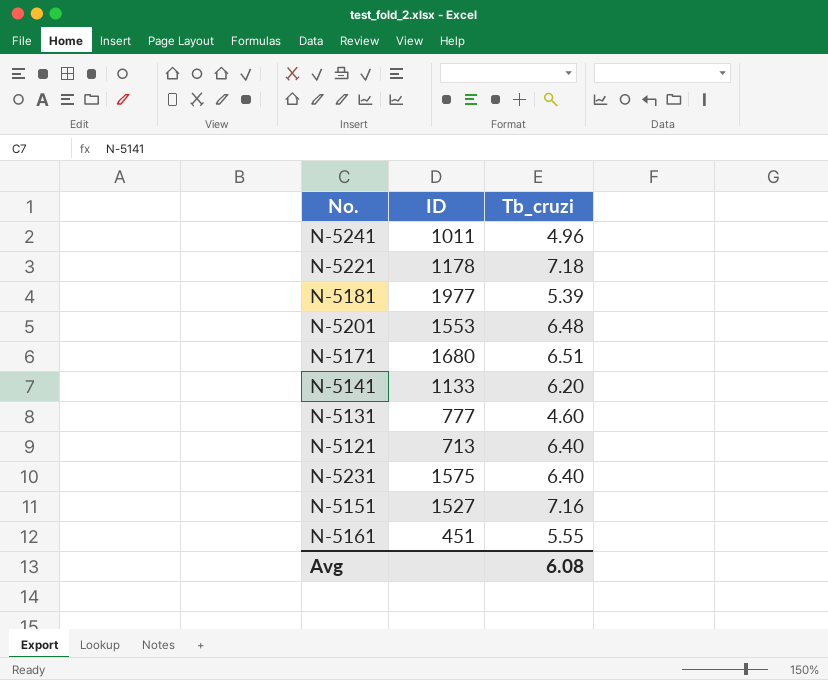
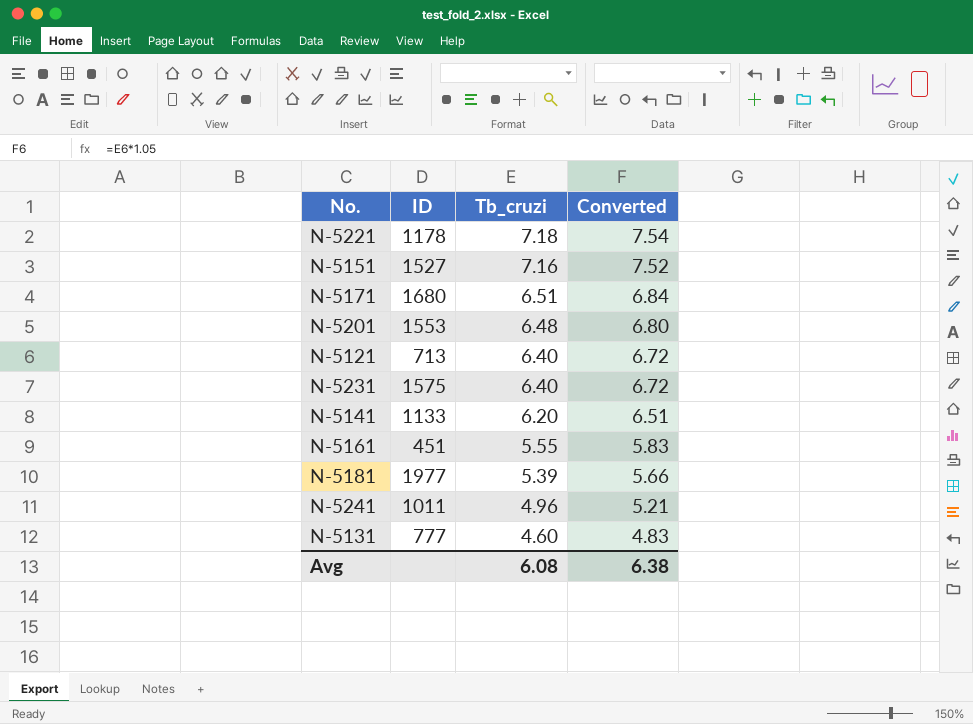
row order: none -> Tb_cruzi descending
column Converted | formula: none -> [Tb_cruzi] * 1.05

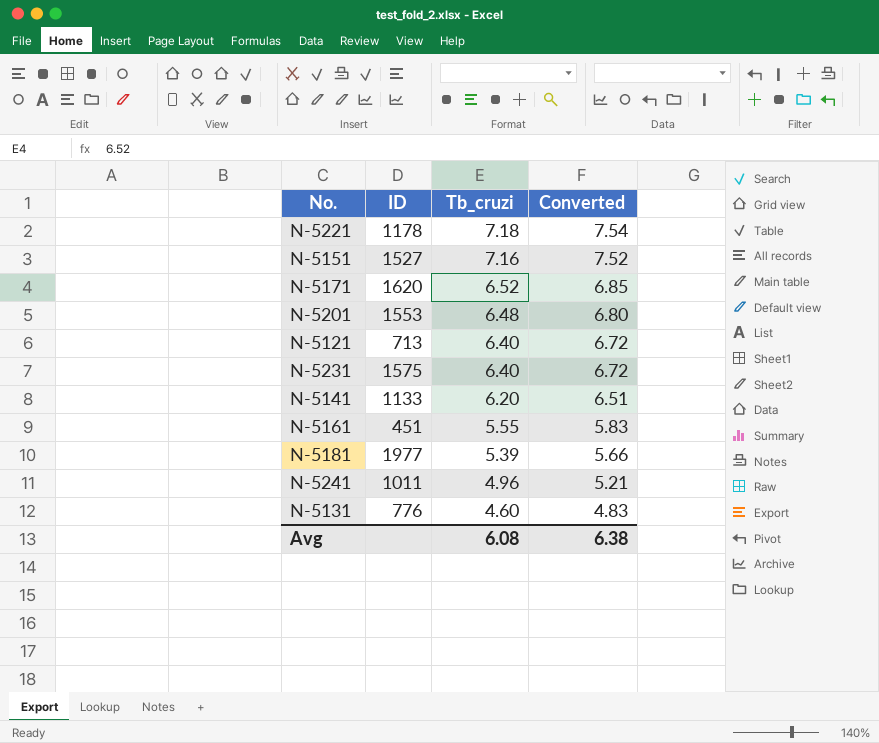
N-5171 | ID: 1680 -> 1620
N-5171 | Tb_cruzi: 6.51 -> 6.52
N-5171 | Converted: 6.84 -> 6.85
N-5131 | ID: 777 -> 776

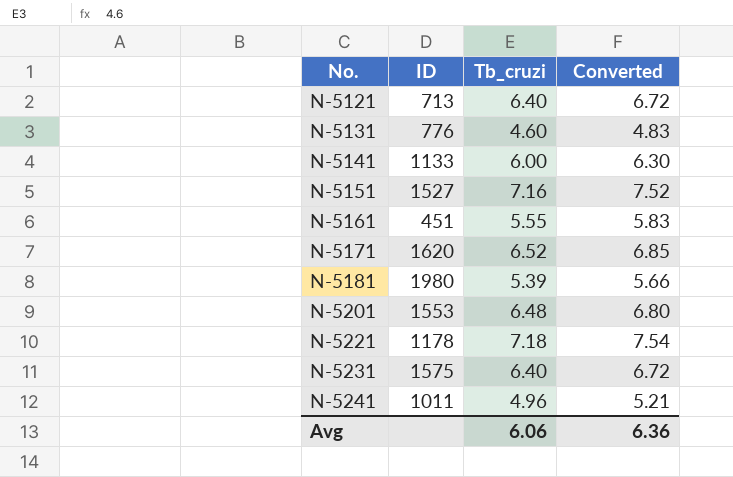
row order: Tb_cruzi descending -> No. ascending
N-5141 | Tb_cruzi: 6.20 -> 6.00
N-5141 | Converted: 6.51 -> 6.30
N-5181 | ID: 1977 -> 1980
Avg | Tb_cruzi: 6.08 -> 6.06
Avg | Converted: 6.38 -> 6.36

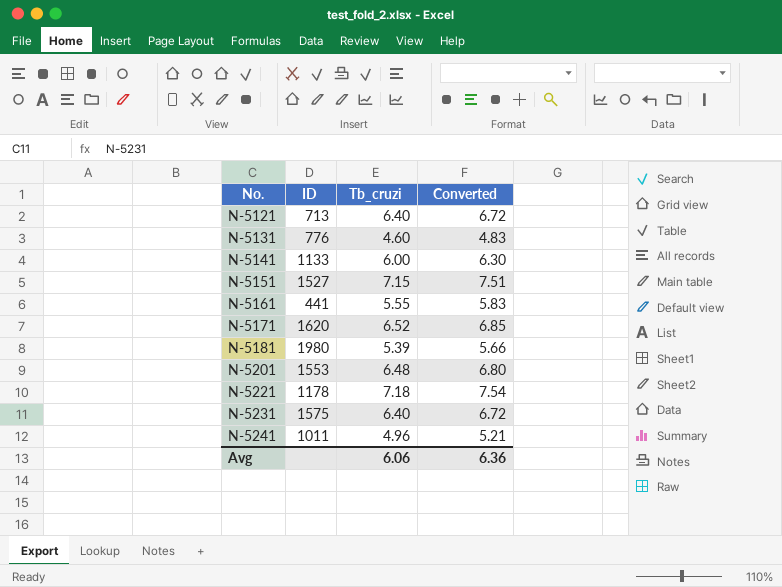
N-5151 | Tb_cruzi: 7.16 -> 7.15
N-5151 | Converted: 7.52 -> 7.51
N-5161 | ID: 451 -> 441

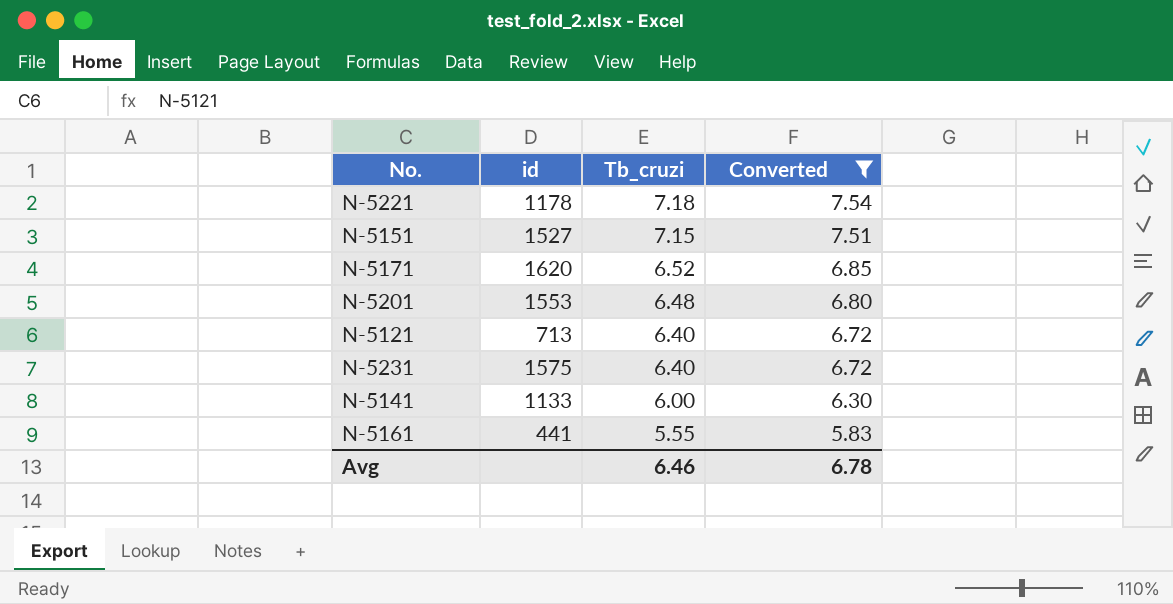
filter: none -> Converted >= 5.83
row order: No. ascending -> Tb_cruzi descending
column name: ID -> id
Avg | Tb_cruzi: 6.06 -> 6.46
Avg | Converted: 6.36 -> 6.78

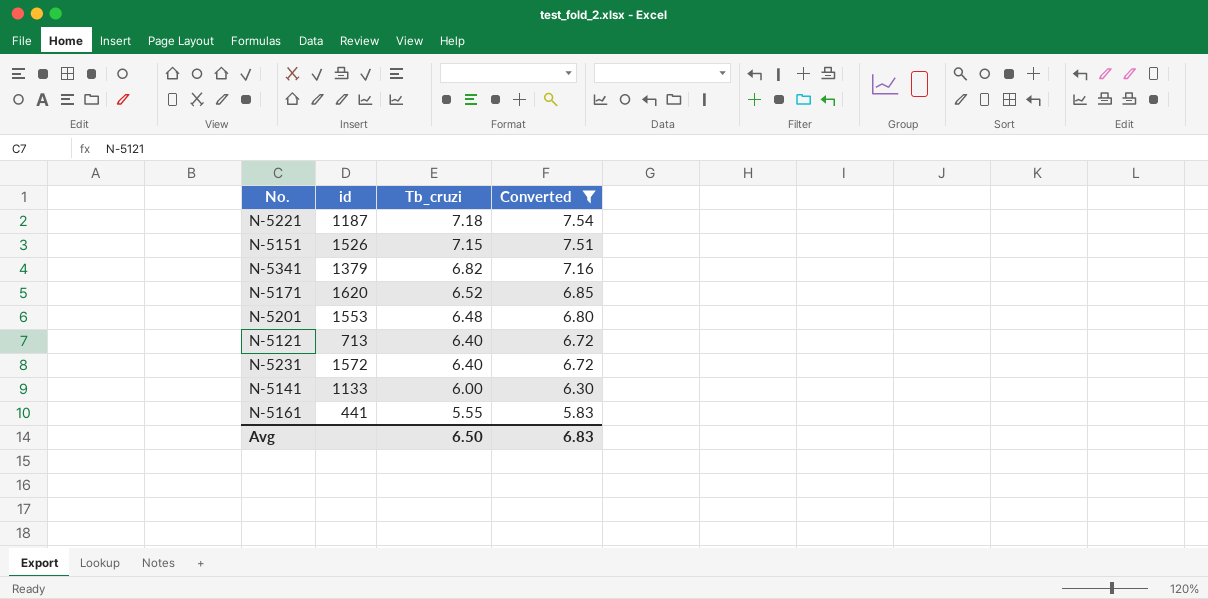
N-5221 | id: 1178 -> 1187
N-5151 | id: 1527 -> 1526
row N-5341: none -> 1379 | 6.82 | 7.16
N-5231 | id: 1575 -> 1572
Avg | Tb_cruzi: 6.46 -> 6.50
Avg | Converted: 6.78 -> 6.83

